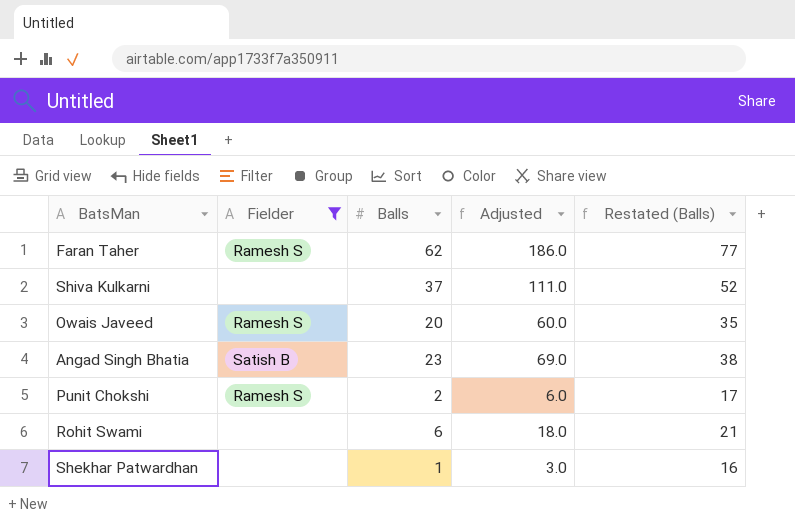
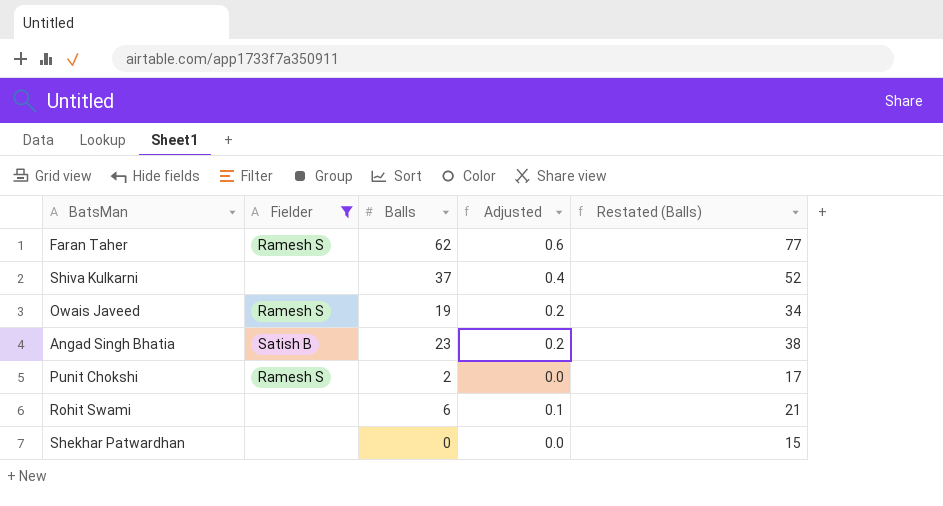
column Adjusted | formula: [Balls] * 3 -> [Balls] * 0.01
Owais Javeed | Balls: 20 -> 19
Owais Javeed | Restated (Balls): 35 -> 34
Shekhar Patwardhan | Balls: 1 -> 0
Shekhar Patwardhan | Restated (Balls): 16 -> 15

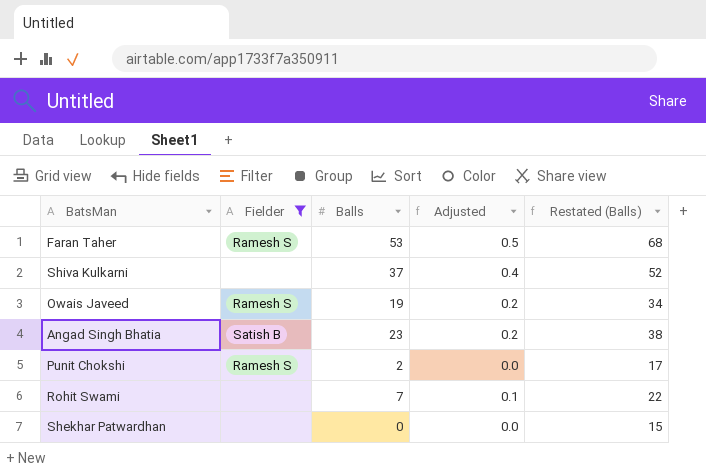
Faran Taher | Balls: 62 -> 53
Faran Taher | Adjusted: 0.6 -> 0.5
Faran Taher | Restated (Balls): 77 -> 68
Rohit Swami | Balls: 6 -> 7
Rohit Swami | Restated (Balls): 21 -> 22

